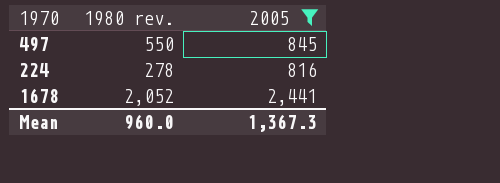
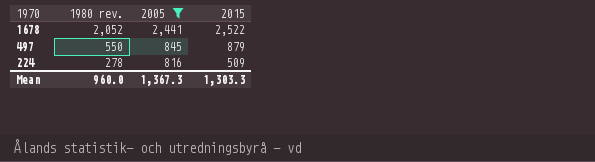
row order: none -> 1970 descending
column 2015 | position: none -> 4

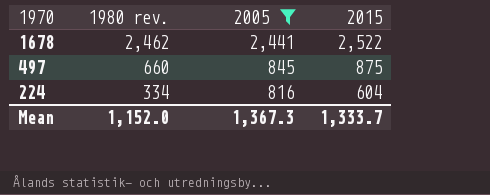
1678 | 1980 rev.: 2,052 -> 2,462
497 | 1980 rev.: 550 -> 660
497 | 2015: 879 -> 875
224 | 1980 rev.: 278 -> 334
224 | 2015: 509 -> 604
Mean | 1980 rev.: 960.0 -> 1,152.0
Mean | 2015: 1,303.3 -> 1,333.7

